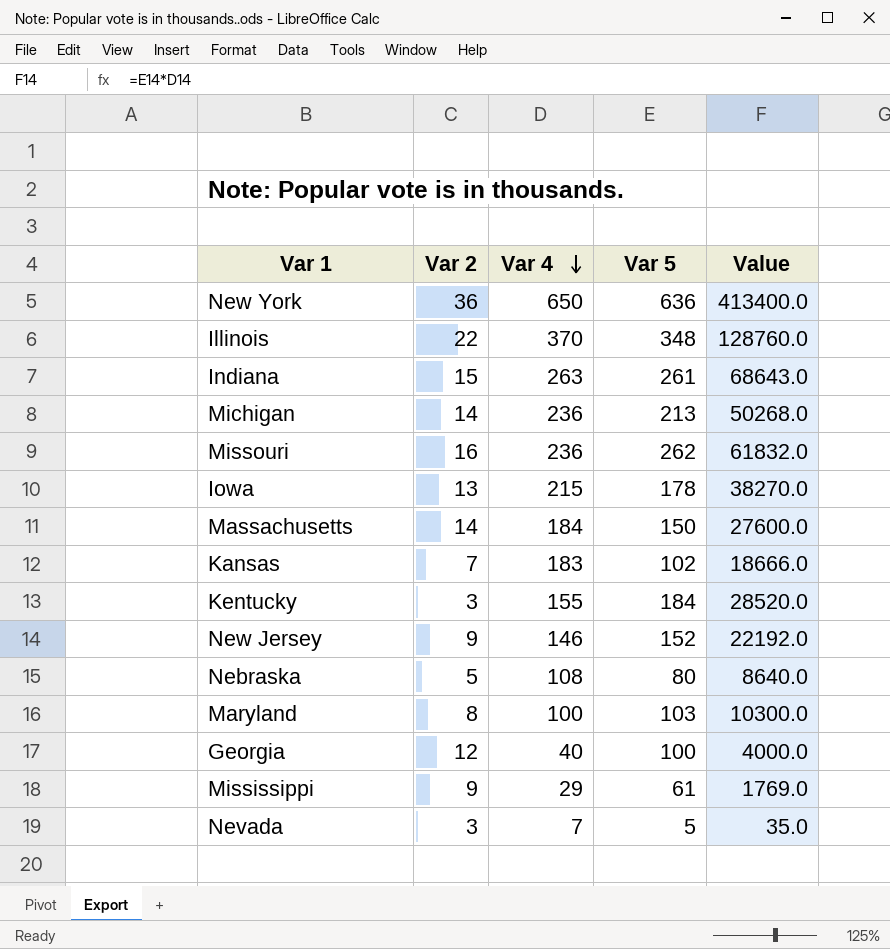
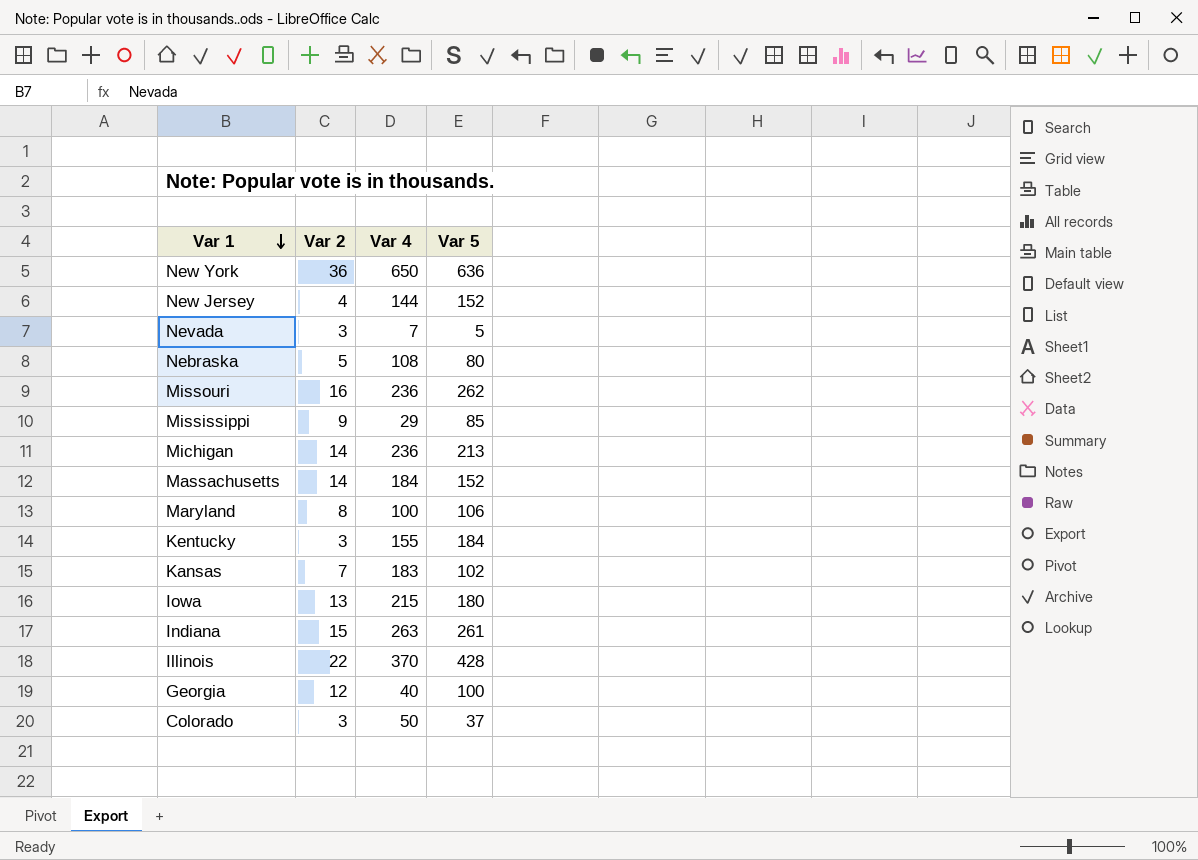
row order: Var 4 descending -> Var 1 descending
column Value | formula: [Var 4] * [Var 5] -> none
New Jersey | Var 2: 9 -> 4
New Jersey | Var 4: 146 -> 144
Mississippi | Var 5: 61 -> 85
Massachusetts | Var 5: 150 -> 152
Maryland | Var 5: 103 -> 106
Iowa | Var 5: 178 -> 180
Illinois | Var 5: 348 -> 428
row Colorado: none -> 3 | 50 | 37

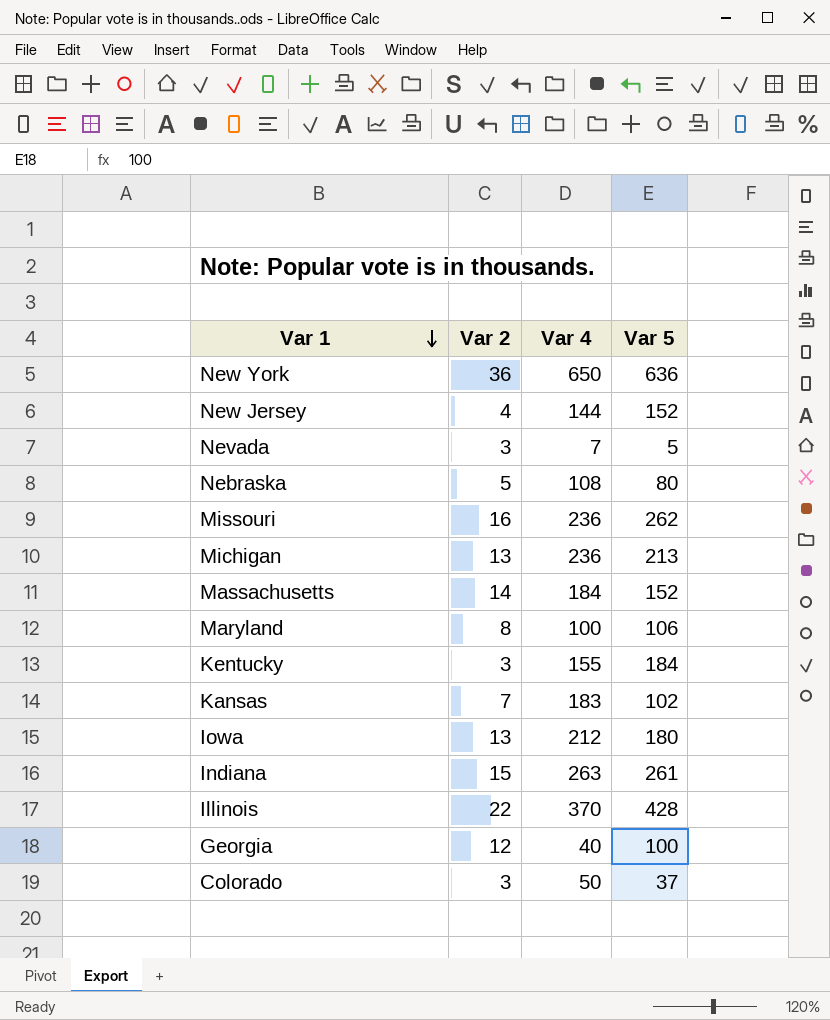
row Mississippi: 9 | 29 | 85 -> none
Michigan | Var 2: 14 -> 13
Iowa | Var 4: 215 -> 212

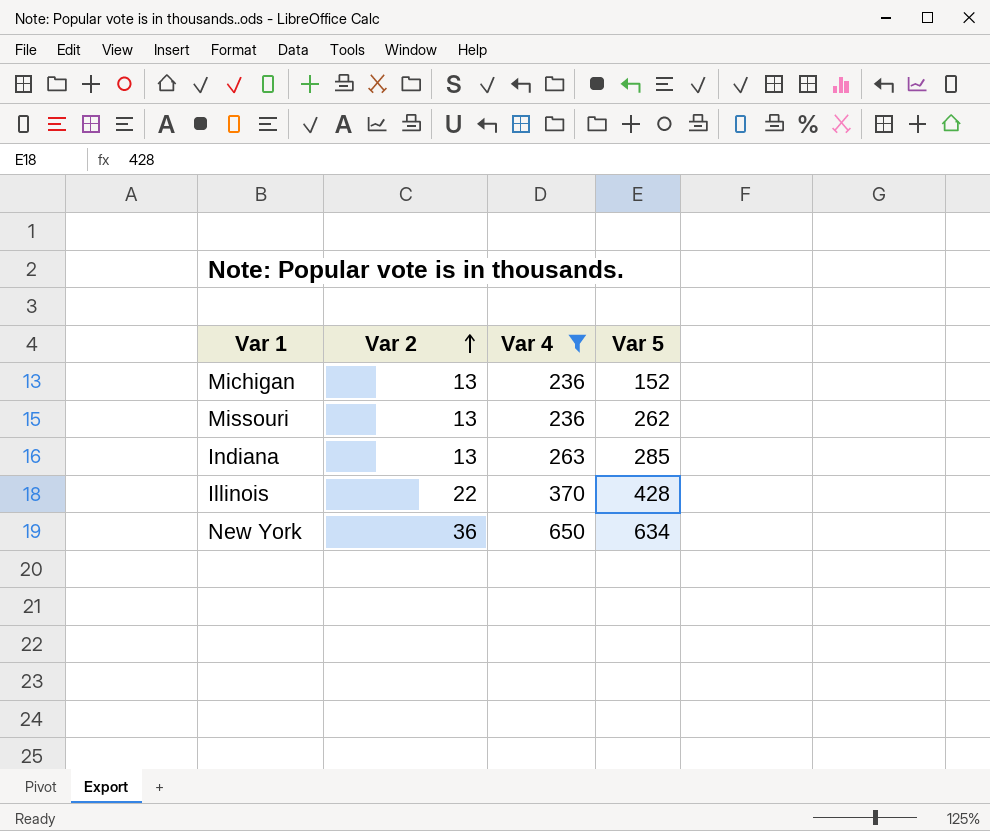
filter: none -> Var 4 >= 236
row order: Var 1 descending -> Var 2 ascending
Michigan | Var 5: 213 -> 152
Missouri | Var 2: 16 -> 13
Indiana | Var 2: 15 -> 13
Indiana | Var 5: 261 -> 285
New York | Var 5: 636 -> 634

